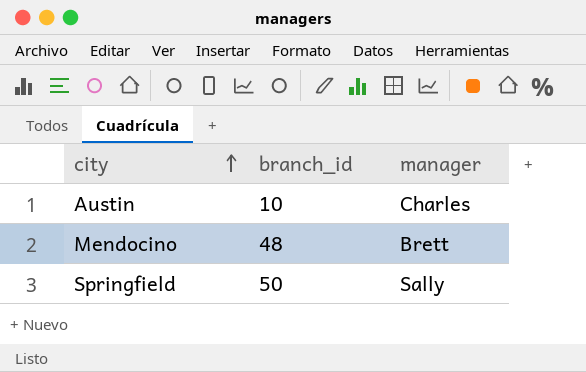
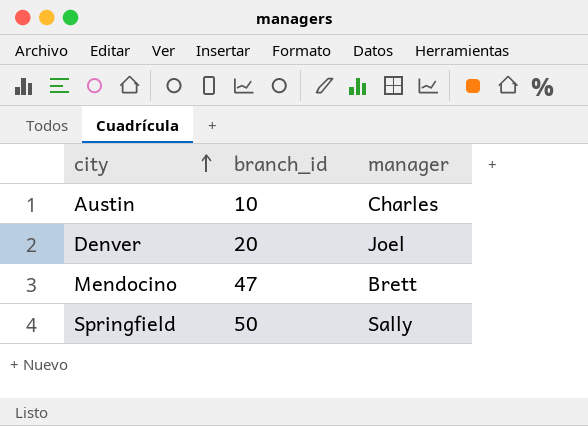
row Denver: none -> 20 | Joel
Mendocino | branch_id: 48 -> 47

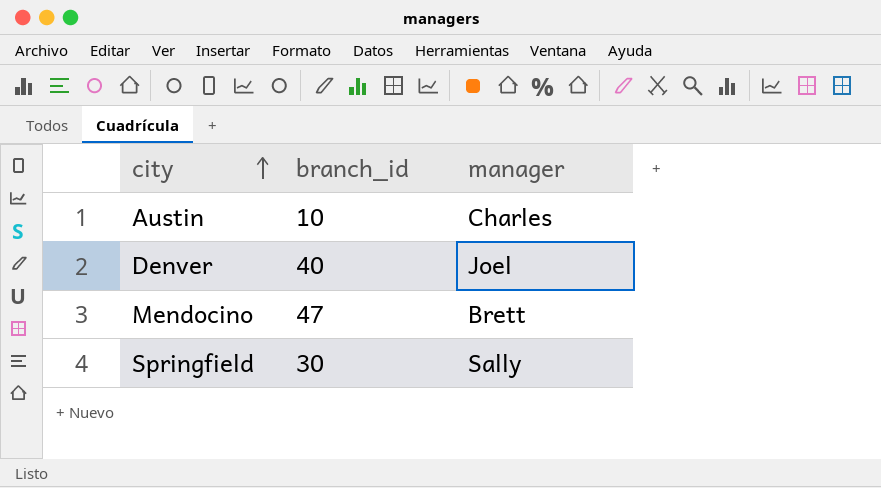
Denver | branch_id: 20 -> 40
Springfield | branch_id: 50 -> 30

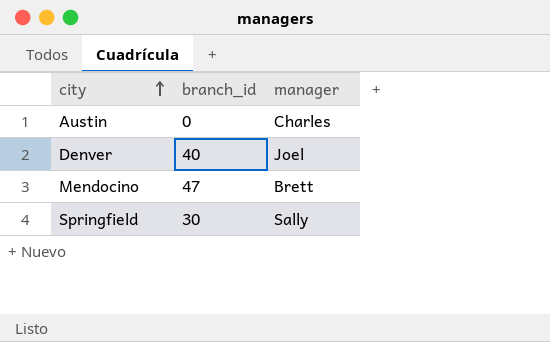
Austin | branch_id: 10 -> 0

